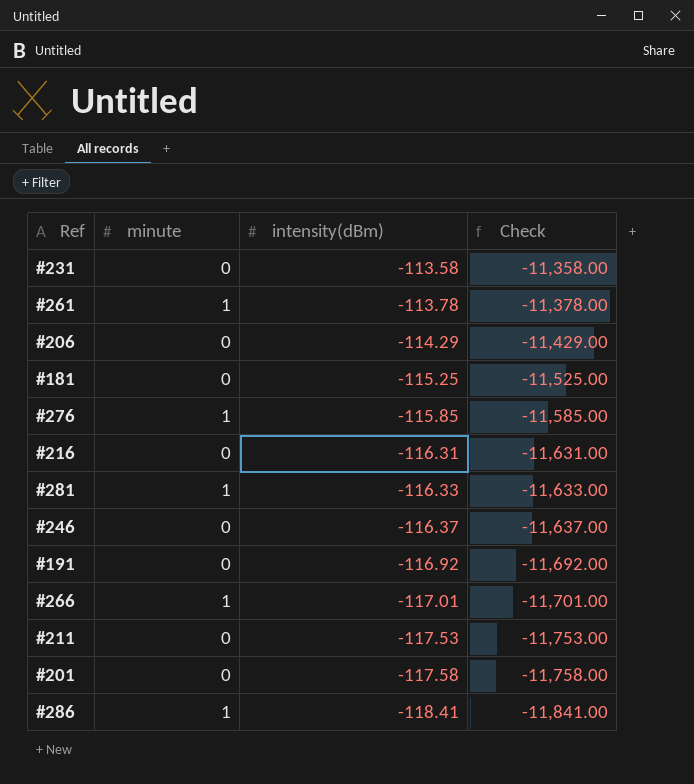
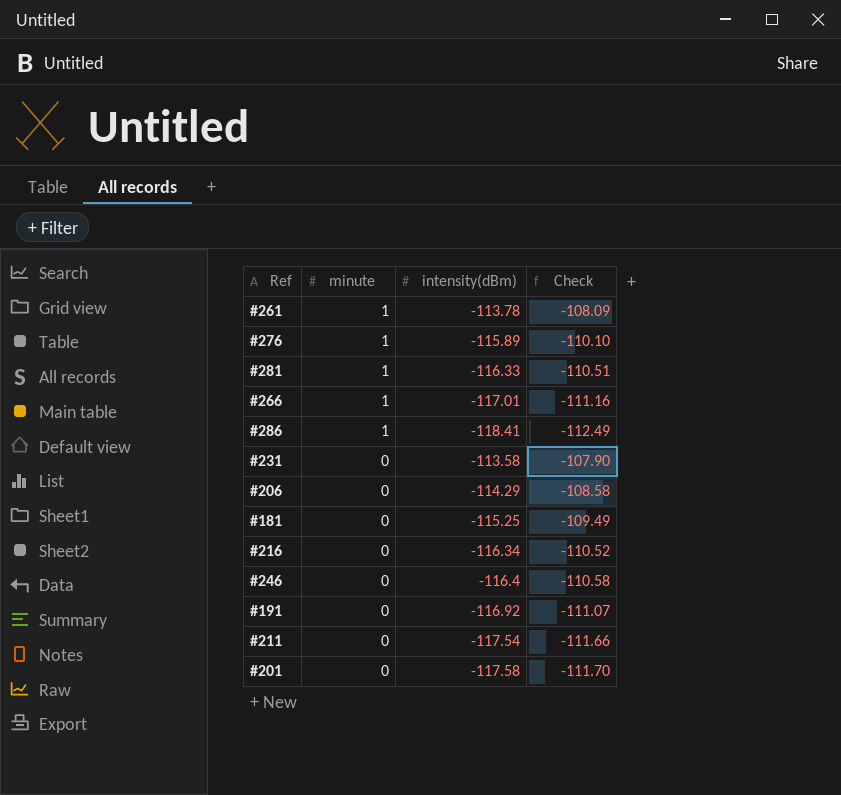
row order: intensity(dBm) descending -> minute descending
column Check | formula: [intensity(dBm)] * 100 -> [intensity(dBm)] * 0.95
#276 | intensity(dBm): -115.85 -> -115.89
#216 | intensity(dBm): -116.31 -> -116.34
#246 | intensity(dBm): -116.37 -> -116.4
#211 | intensity(dBm): -117.53 -> -117.54

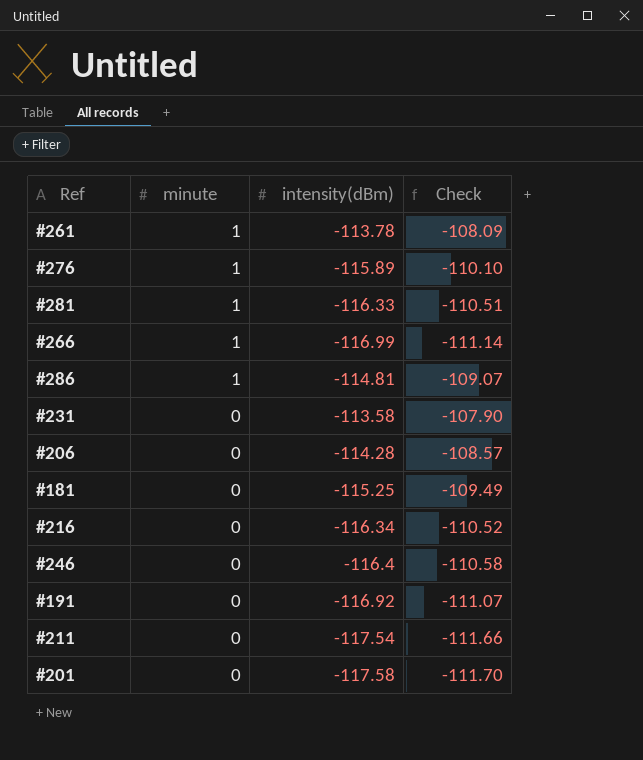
#266 | intensity(dBm): -117.01 -> -116.99
#266 | Check: -111.16 -> -111.14
#286 | intensity(dBm): -118.41 -> -114.81
#286 | Check: -112.49 -> -109.07
#206 | intensity(dBm): -114.29 -> -114.28
#206 | Check: -108.58 -> -108.57

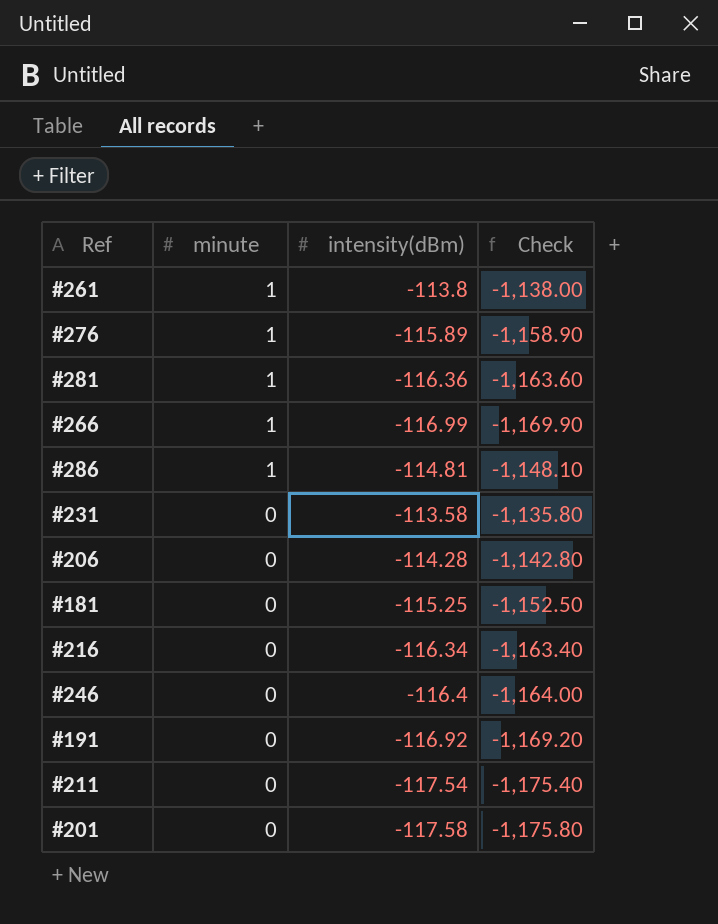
column Check | formula: [intensity(dBm)] * 0.95 -> [intensity(dBm)] * 10
#261 | intensity(dBm): -113.78 -> -113.8
#281 | intensity(dBm): -116.33 -> -116.36

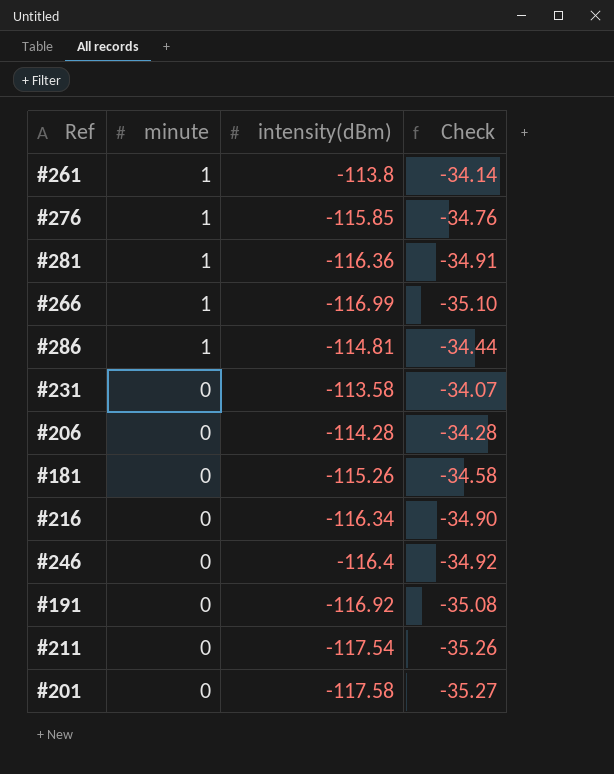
column Check | formula: [intensity(dBm)] * 10 -> [intensity(dBm)] * 0.3
#276 | intensity(dBm): -115.89 -> -115.85
#181 | intensity(dBm): -115.25 -> -115.26

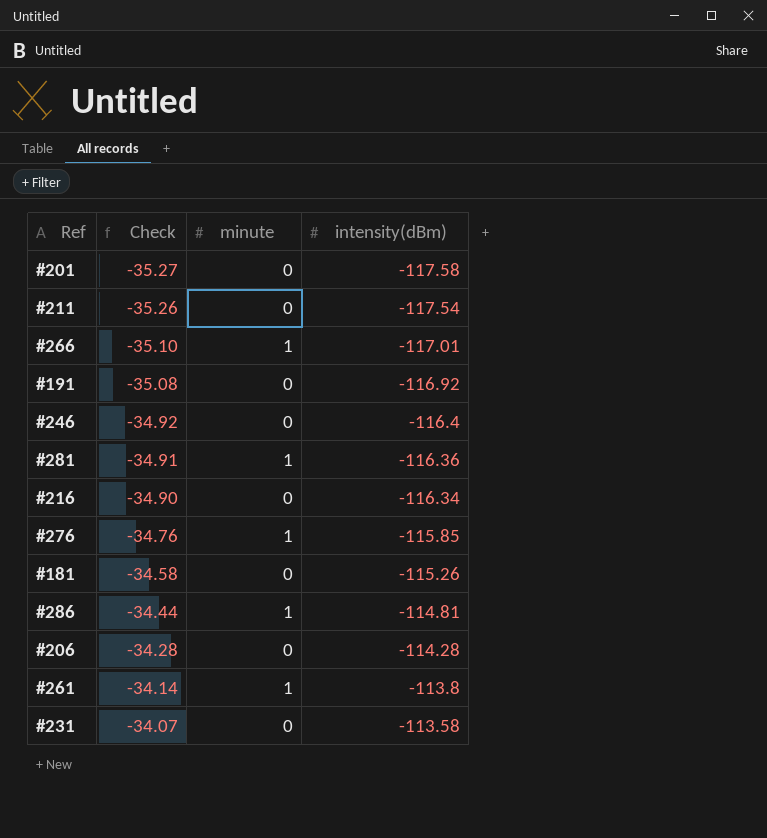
row order: minute descending -> Check ascending
column Check | position: 4 -> 2
#266 | intensity(dBm): -116.99 -> -117.01

